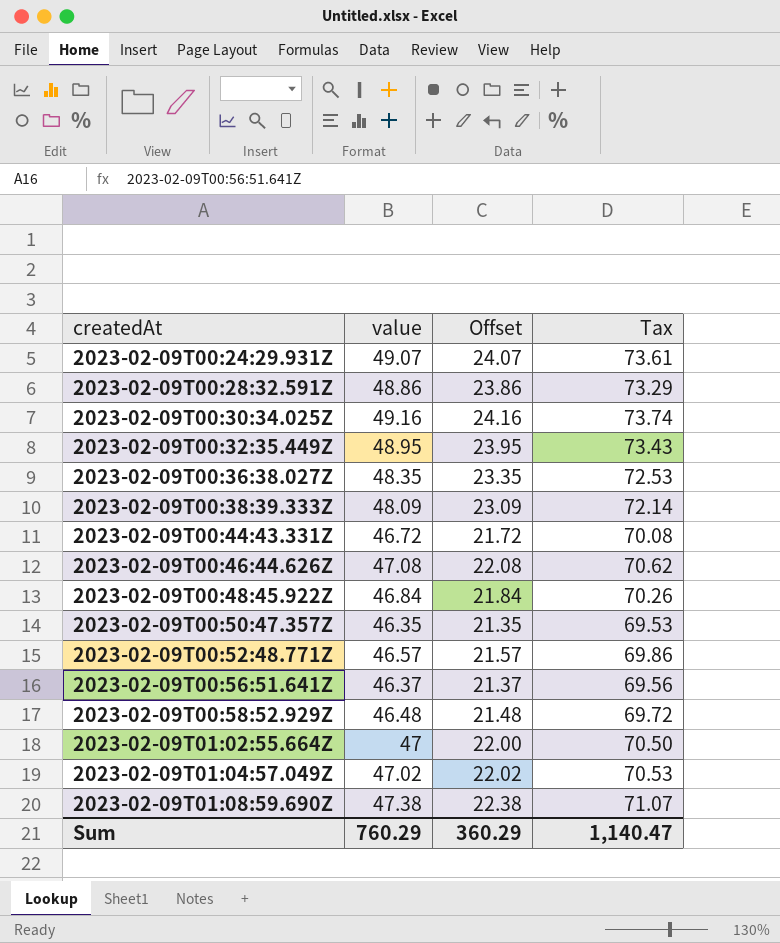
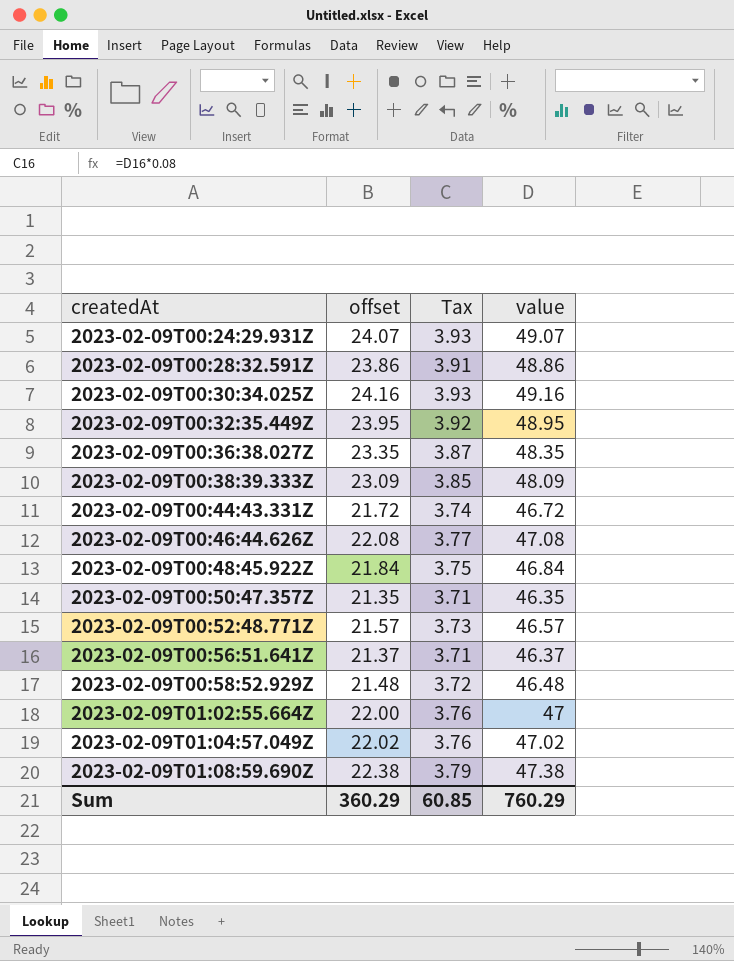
column name: Offset -> offset
column Tax | formula: [value] * 1.5 -> [value] * 0.08
column value | position: 2 -> 4
Sum | Tax: 1,140.47 -> 60.85

